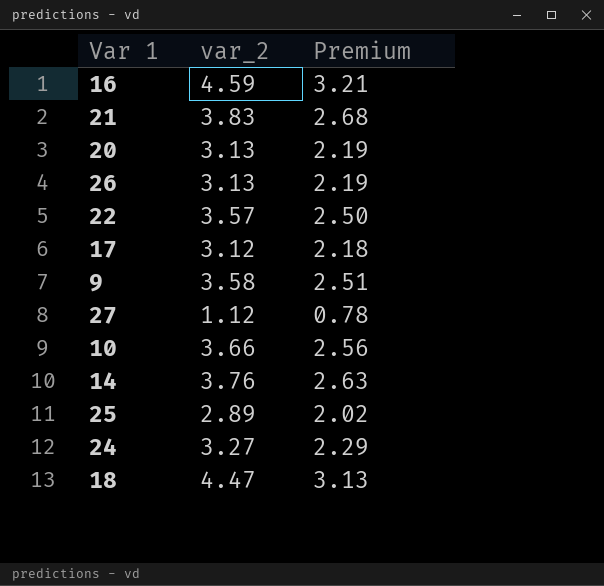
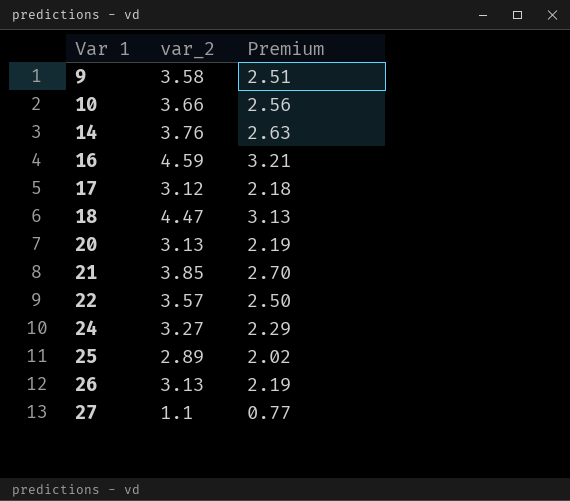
row order: none -> Var 1 ascending
21 | var_2: 3.83 -> 3.85
21 | Premium: 2.68 -> 2.70
27 | var_2: 1.12 -> 1.1
27 | Premium: 0.78 -> 0.77

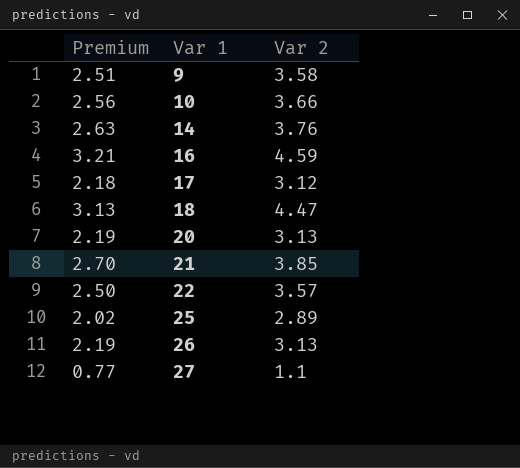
column Premium | position: 3 -> 1
column name: var_2 -> Var 2
row 24: 3.27 | 2.29 -> none

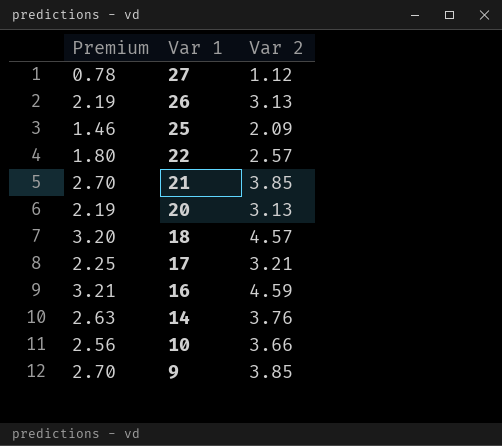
row order: Var 1 ascending -> Var 1 descending
27 | Premium: 0.77 -> 0.78
27 | Var 2: 1.1 -> 1.12
25 | Premium: 2.02 -> 1.46
25 | Var 2: 2.89 -> 2.09
22 | Premium: 2.50 -> 1.80
22 | Var 2: 3.57 -> 2.57
18 | Premium: 3.13 -> 3.20
18 | Var 2: 4.47 -> 4.57
17 | Premium: 2.18 -> 2.25
17 | Var 2: 3.12 -> 3.21
9 | Premium: 2.51 -> 2.70
9 | Var 2: 3.58 -> 3.85

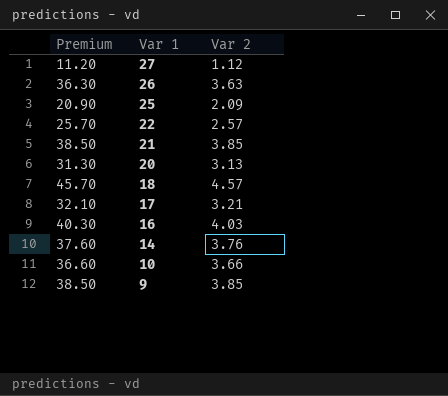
column Premium | formula: [Var 2] * 0.7 -> [Var 2] * 10
26 | Var 2: 3.13 -> 3.63
16 | Var 2: 4.59 -> 4.03

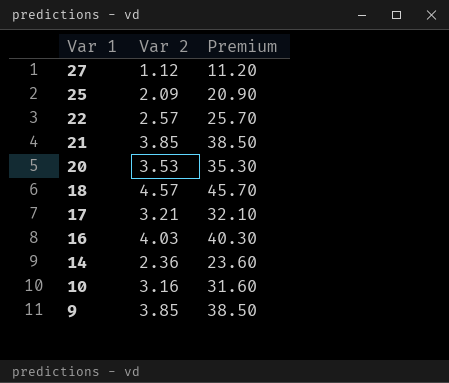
column Premium | position: 1 -> 3
row 26: 36.30 | 3.63 -> none
20 | Var 2: 3.13 -> 3.53
20 | Premium: 31.30 -> 35.30
14 | Var 2: 3.76 -> 2.36
14 | Premium: 37.60 -> 23.60
10 | Var 2: 3.66 -> 3.16
10 | Premium: 36.60 -> 31.60

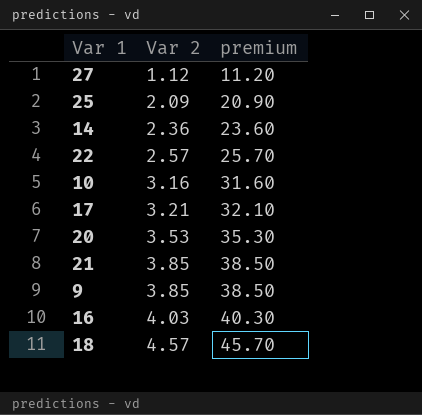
row order: Var 1 descending -> Var 2 ascending
column name: Premium -> premium

